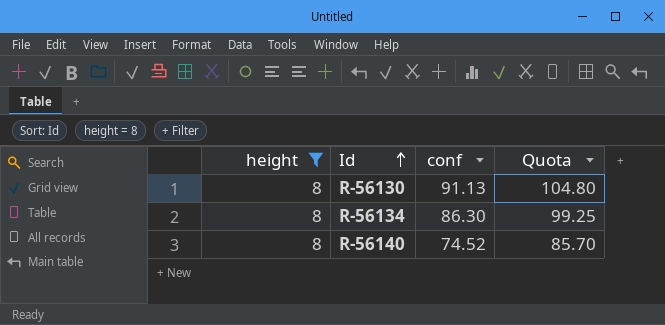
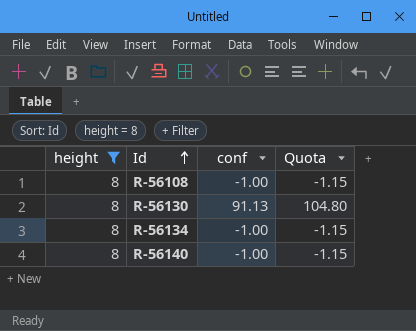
row R-56108: none -> 8 | -1.00 | -1.15
R-56134 | conf: 86.30 -> -1.00
R-56134 | Quota: 99.25 -> -1.15
R-56140 | conf: 74.52 -> -1.00
R-56140 | Quota: 85.70 -> -1.15

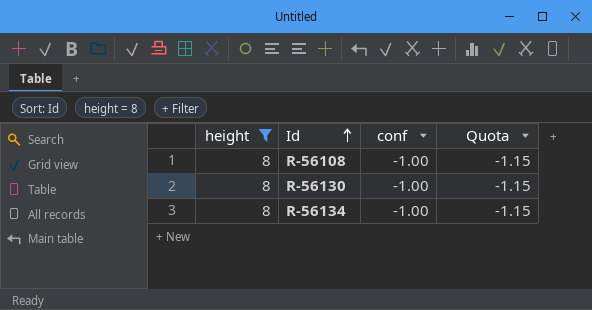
row R-56140: 8 | -1.00 | -1.15 -> none
R-56130 | conf: 91.13 -> -1.00
R-56130 | Quota: 104.80 -> -1.15

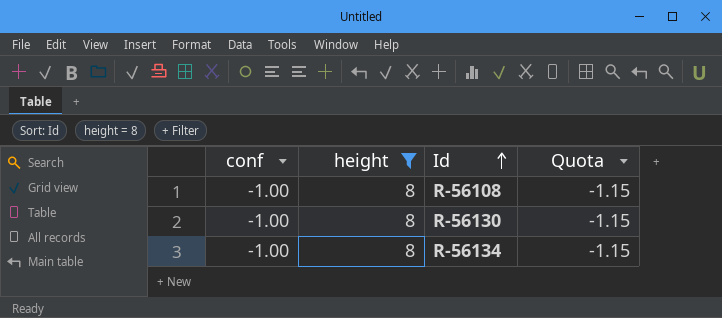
column conf | position: 3 -> 1

